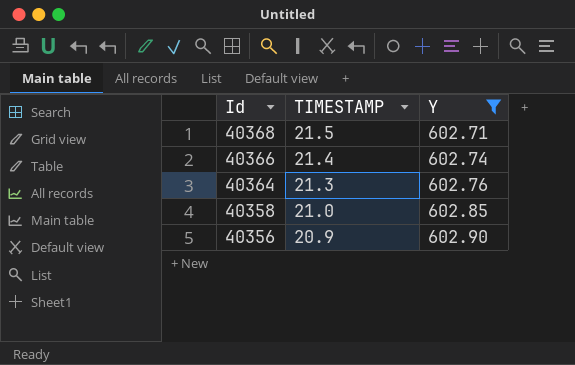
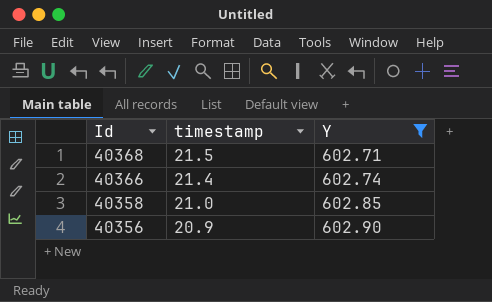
column name: TIMESTAMP -> timestamp
row 40364: 21.3 | 602.76 -> none

